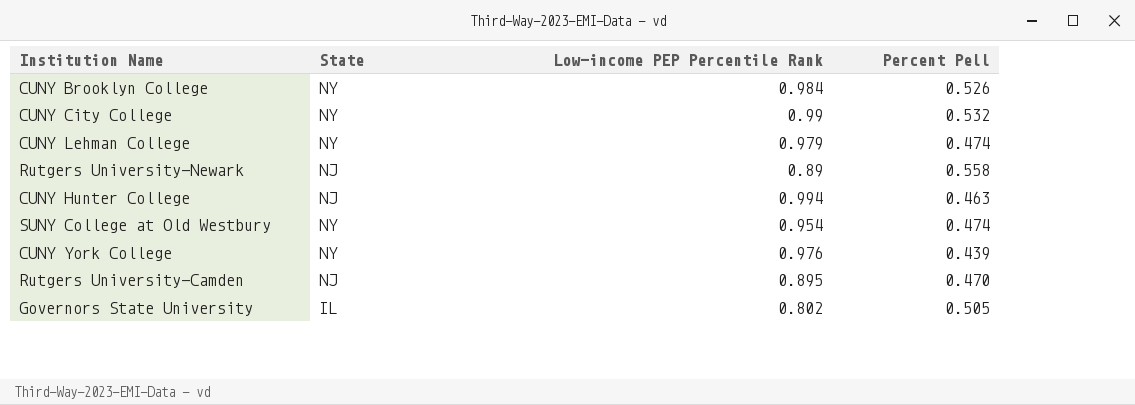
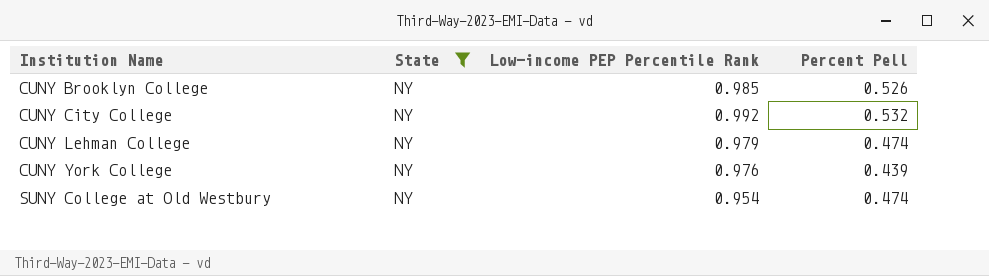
filter: none -> State = NY
row order: none -> Institution Name ascending
CUNY Brooklyn College | Low-income PEP Percentile Rank: 0.984 -> 0.985
CUNY City College | Low-income PEP Percentile Rank: 0.99 -> 0.992

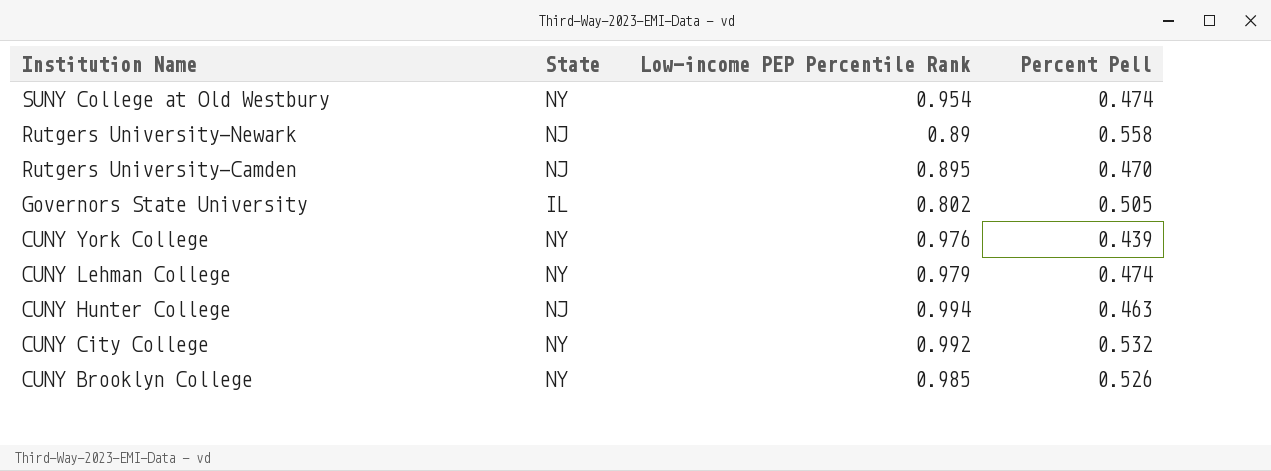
filter: State = NY -> none
row order: Institution Name ascending -> Institution Name descending

